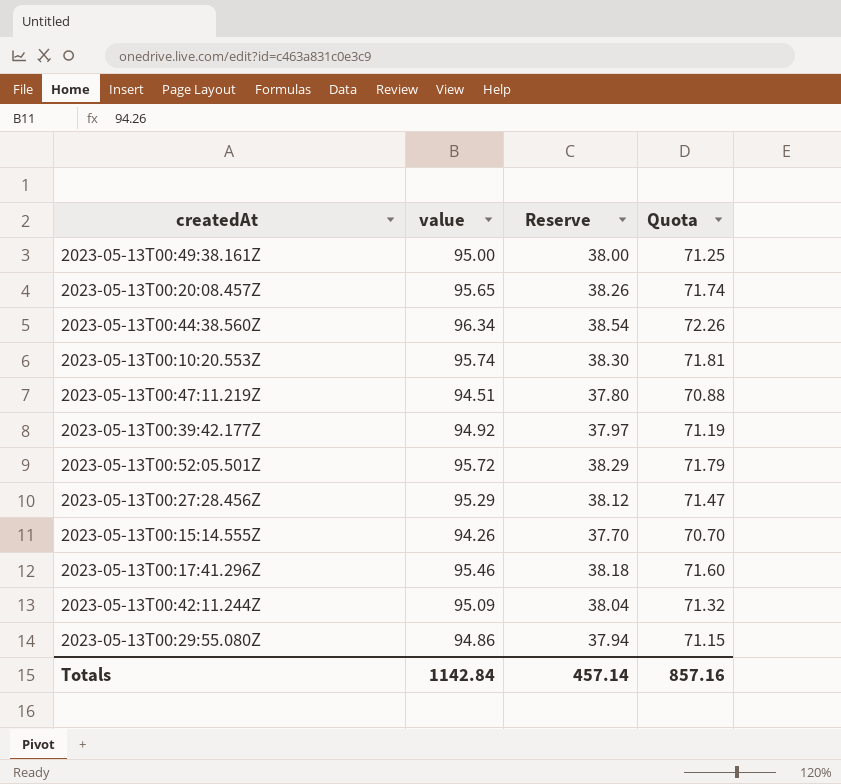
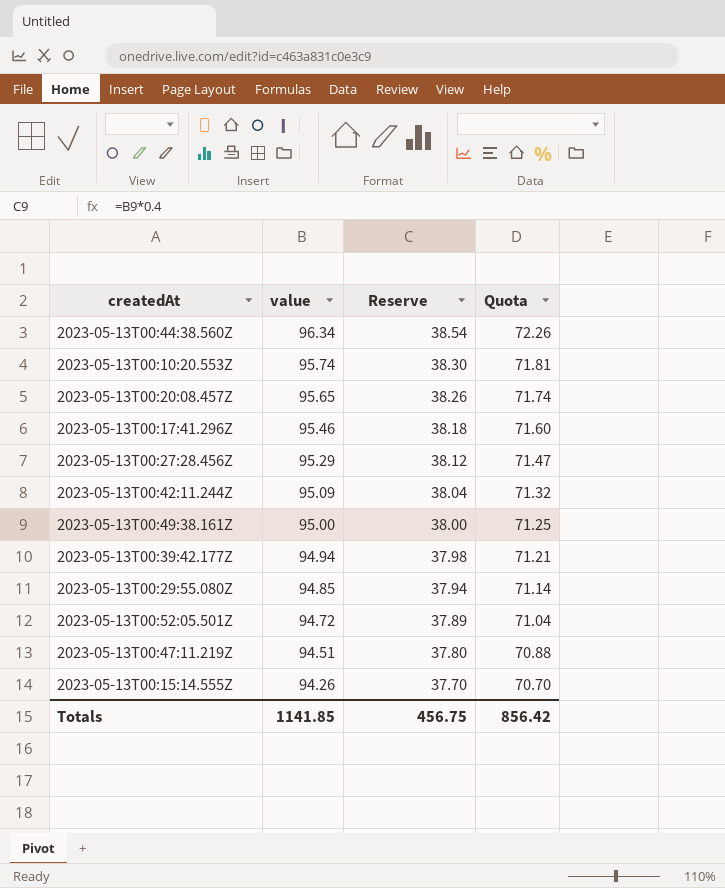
row order: none -> value descending
2023-05-13T00:39:42.177Z | value: 94.92 -> 94.94
2023-05-13T00:39:42.177Z | Reserve: 37.97 -> 37.98
2023-05-13T00:39:42.177Z | Quota: 71.19 -> 71.21
2023-05-13T00:29:55.080Z | value: 94.86 -> 94.85
2023-05-13T00:29:55.080Z | Quota: 71.15 -> 71.14
2023-05-13T00:52:05.501Z | value: 95.72 -> 94.72
2023-05-13T00:52:05.501Z | Reserve: 38.29 -> 37.89
2023-05-13T00:52:05.501Z | Quota: 71.79 -> 71.04
Totals | value: 1142.84 -> 1141.85
Totals | Reserve: 457.14 -> 456.75
Totals | Quota: 857.16 -> 856.42

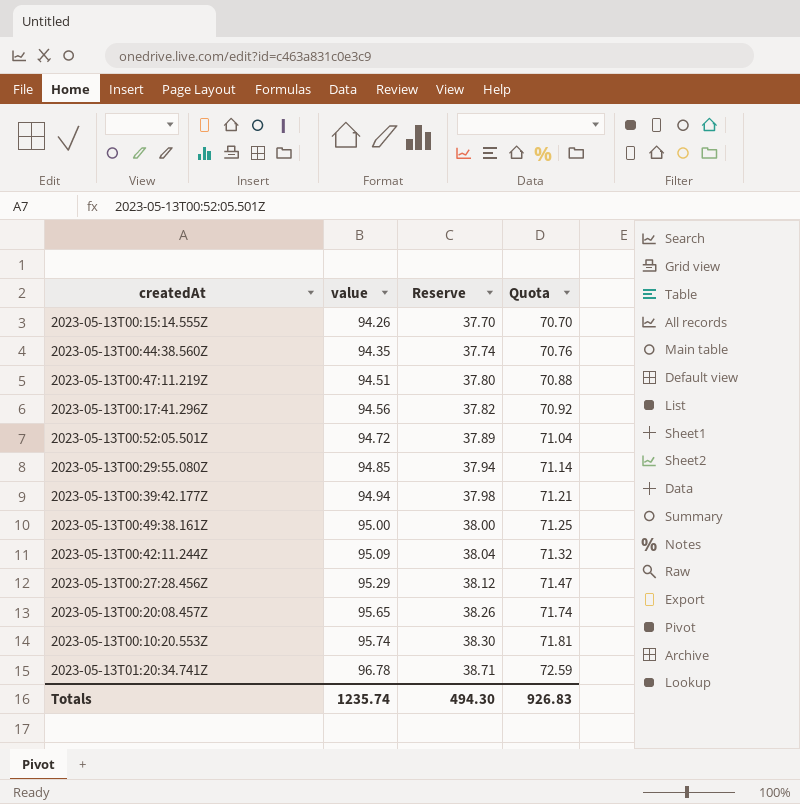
row order: value descending -> value ascending
2023-05-13T00:44:38.560Z | value: 96.34 -> 94.35
2023-05-13T00:44:38.560Z | Reserve: 38.54 -> 37.74
2023-05-13T00:44:38.560Z | Quota: 72.26 -> 70.76
2023-05-13T00:17:41.296Z | value: 95.46 -> 94.56
2023-05-13T00:17:41.296Z | Reserve: 38.18 -> 37.82
2023-05-13T00:17:41.296Z | Quota: 71.60 -> 70.92
row 2023-05-13T01:20:34.741Z: none -> 96.78 | 38.71 | 72.59
Totals | value: 1141.85 -> 1235.74
Totals | Reserve: 456.75 -> 494.30
Totals | Quota: 856.42 -> 926.83

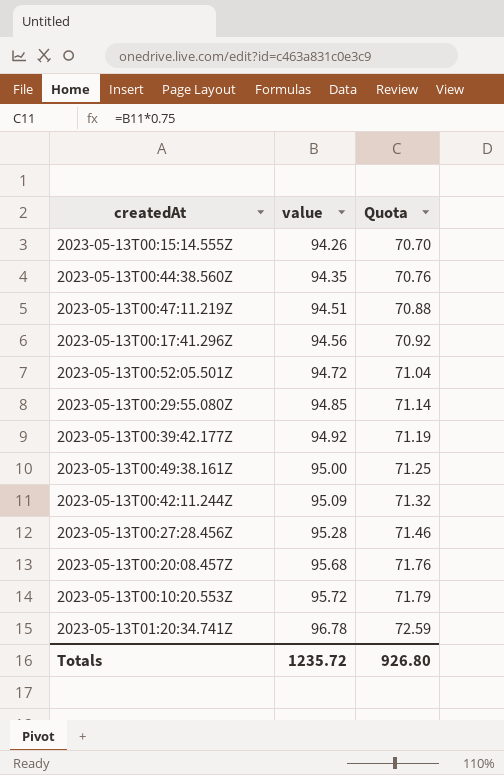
column Reserve | formula: [value] * 0.4 -> none
2023-05-13T00:39:42.177Z | value: 94.94 -> 94.92
2023-05-13T00:39:42.177Z | Quota: 71.21 -> 71.19
2023-05-13T00:27:28.456Z | value: 95.29 -> 95.28
2023-05-13T00:27:28.456Z | Quota: 71.47 -> 71.46
2023-05-13T00:20:08.457Z | value: 95.65 -> 95.68
2023-05-13T00:20:08.457Z | Quota: 71.74 -> 71.76
2023-05-13T00:10:20.553Z | value: 95.74 -> 95.72
2023-05-13T00:10:20.553Z | Quota: 71.81 -> 71.79
Totals | value: 1235.74 -> 1235.72
Totals | Quota: 926.83 -> 926.80

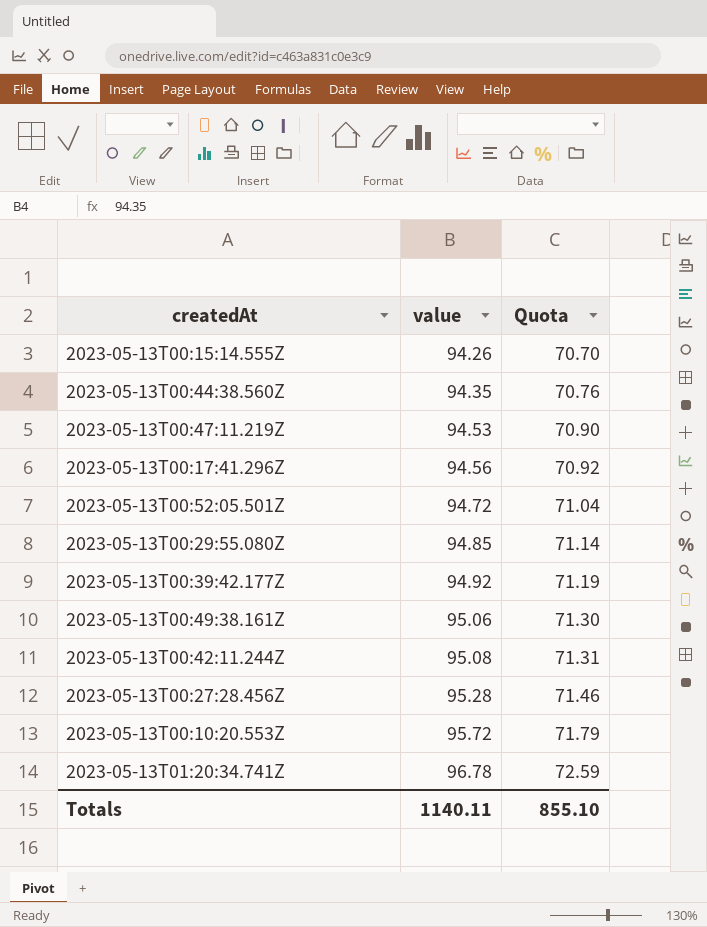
row 2023-05-13T00:20:08.457Z: 95.68 | 71.76 -> none
2023-05-13T00:47:11.219Z | value: 94.51 -> 94.53
2023-05-13T00:47:11.219Z | Quota: 70.88 -> 70.90
2023-05-13T00:49:38.161Z | value: 95.00 -> 95.06
2023-05-13T00:49:38.161Z | Quota: 71.25 -> 71.30
2023-05-13T00:42:11.244Z | value: 95.09 -> 95.08
2023-05-13T00:42:11.244Z | Quota: 71.32 -> 71.31
Totals | value: 1235.72 -> 1140.11
Totals | Quota: 926.80 -> 855.10

